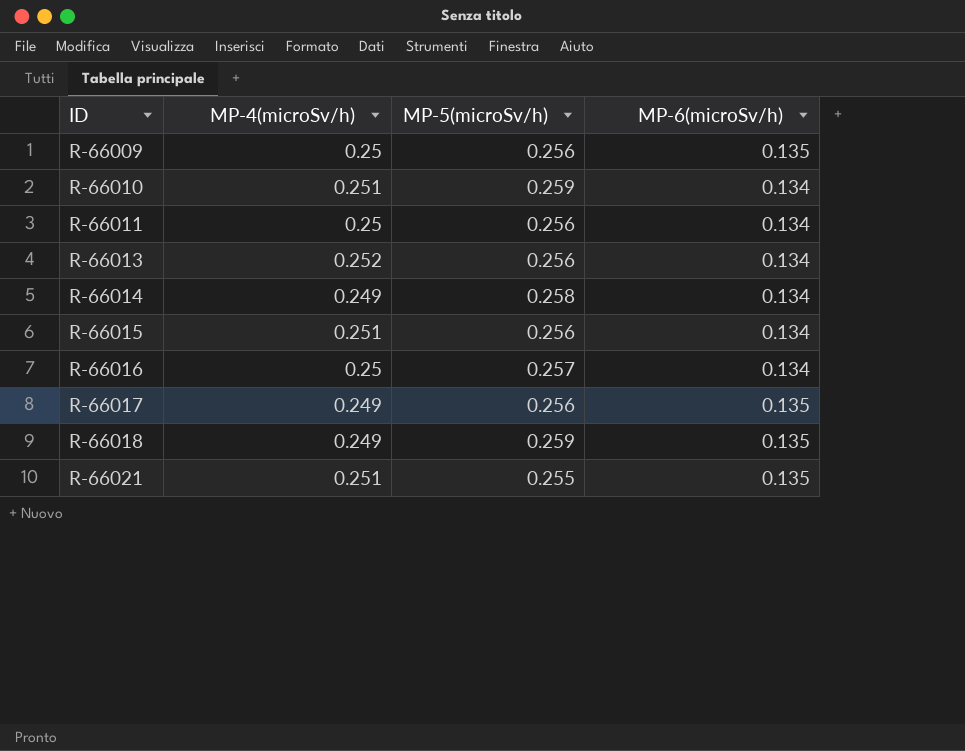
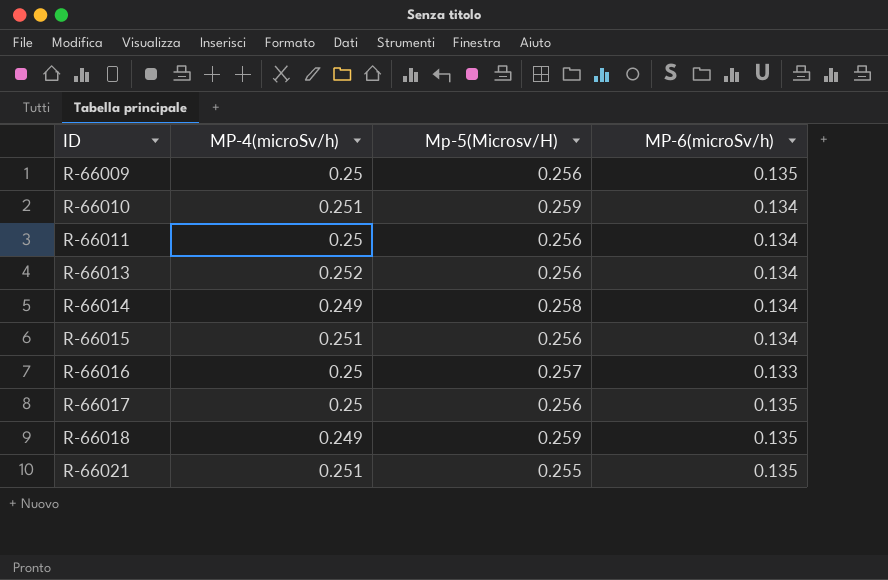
column name: MP-5(microSv/h) -> Mp-5(Microsv/H)
R-66016 | MP-6(microSv/h): 0.134 -> 0.133
R-66017 | MP-4(microSv/h): 0.249 -> 0.25

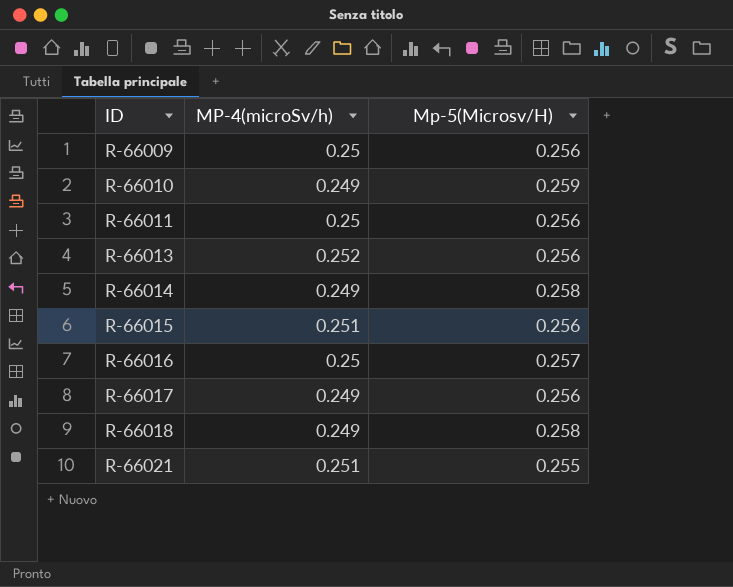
column MP-6(microSv/h) | position: 4 -> none
R-66010 | MP-4(microSv/h): 0.251 -> 0.249
R-66017 | MP-4(microSv/h): 0.25 -> 0.249
R-66018 | Mp-5(Microsv/H): 0.259 -> 0.258

